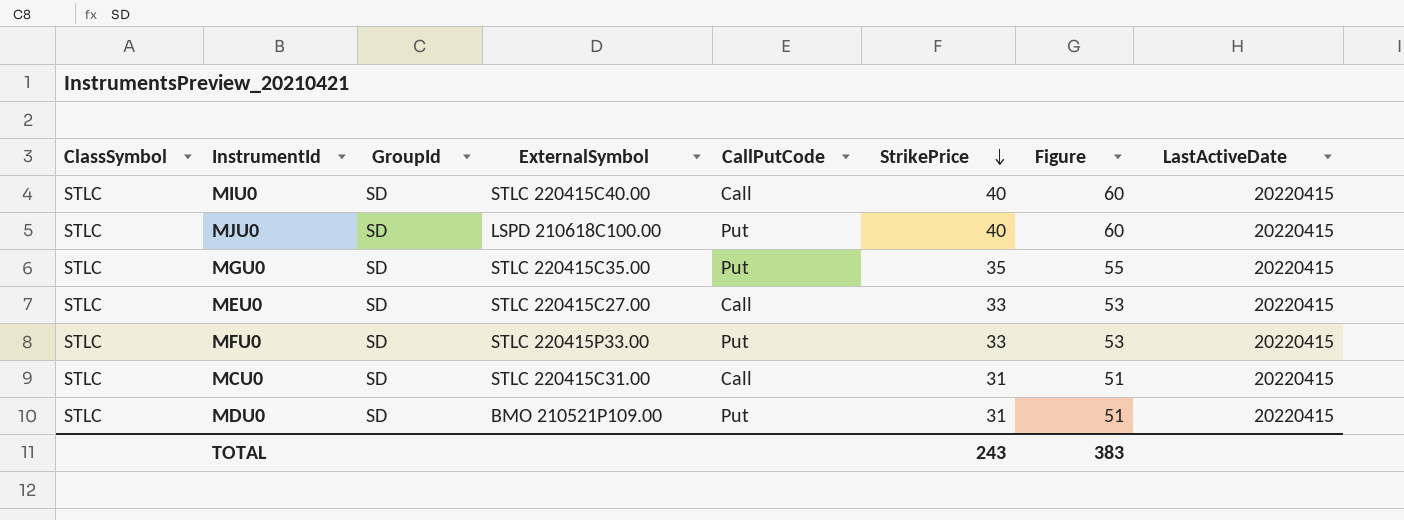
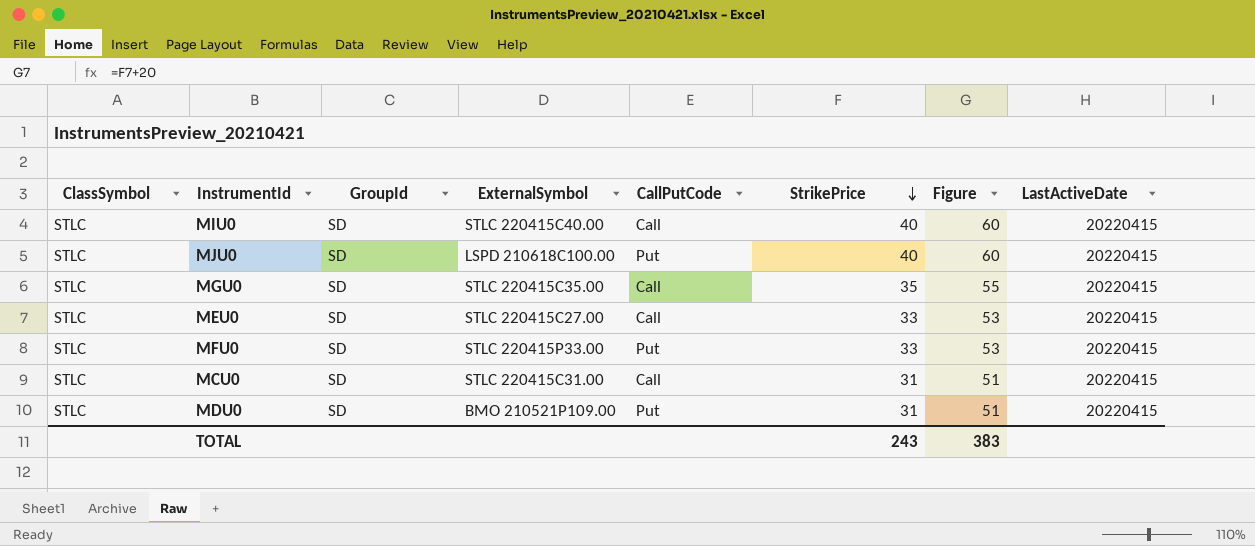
MGU0 | CallPutCode: Put -> Call

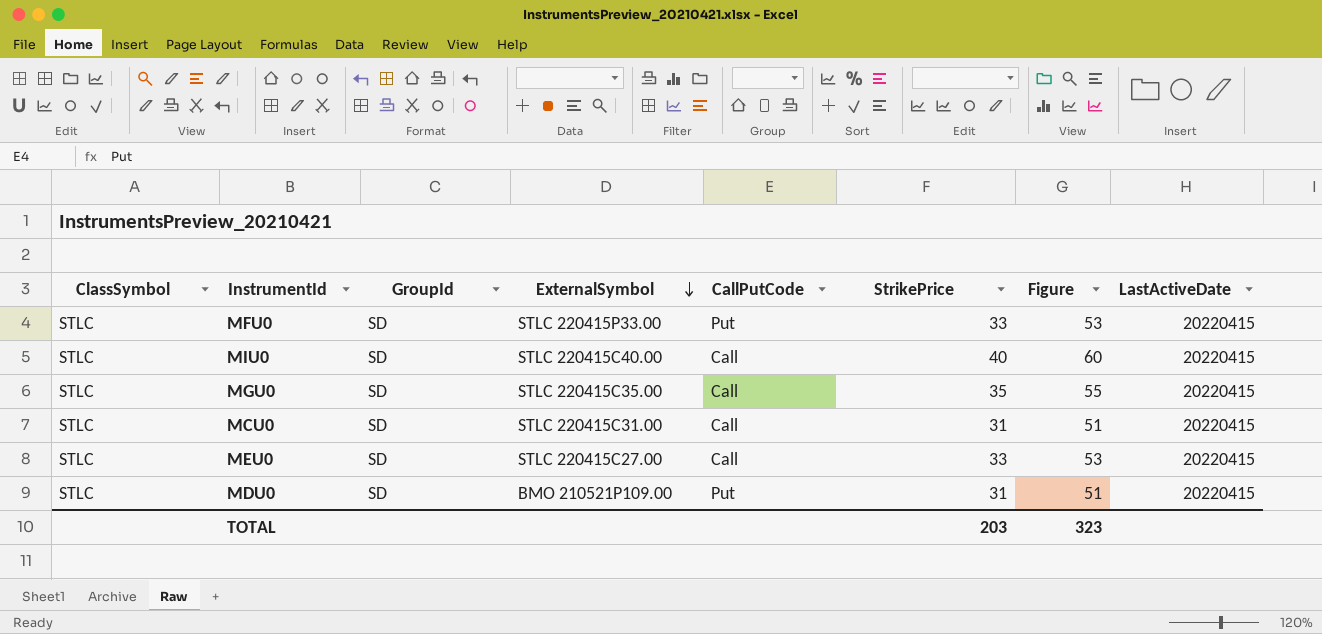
row order: StrikePrice descending -> ExternalSymbol descending
row MJU0: STLC | SD | LSPD 210618C100.00 | Put | 40 | 60 | 20220415 -> none
TOTAL | StrikePrice: 243 -> 203
TOTAL | Figure: 383 -> 323

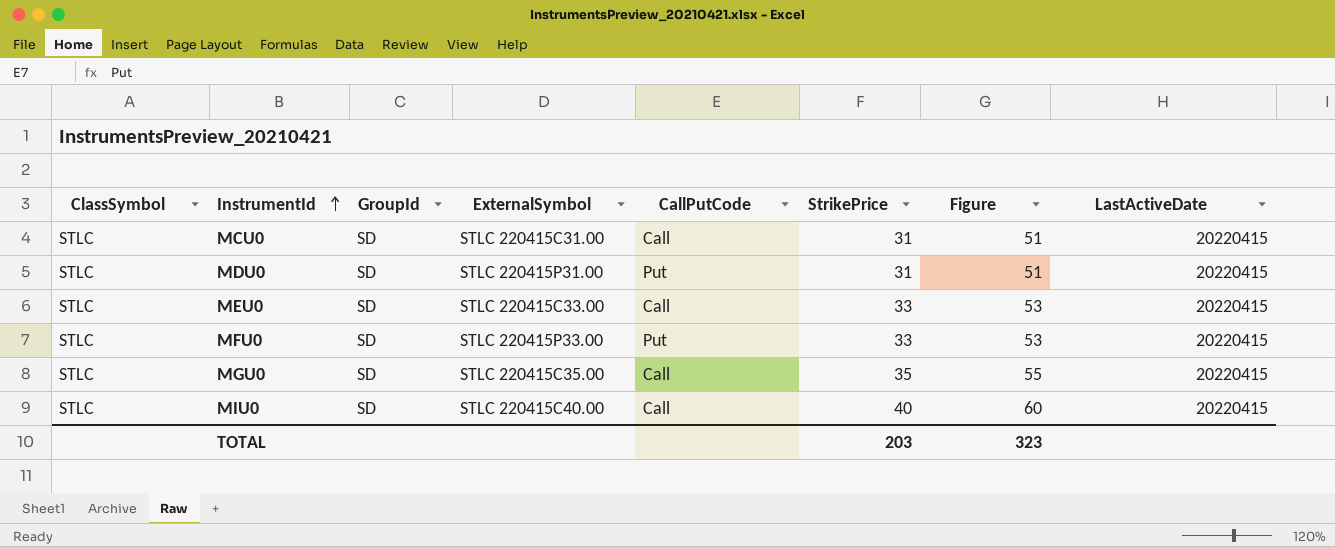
row order: ExternalSymbol descending -> InstrumentId ascending
MDU0 | ExternalSymbol: BMO 210521P109.00 -> STLC 220415P31.00
MEU0 | ExternalSymbol: STLC 220415C27.00 -> STLC 220415C33.00

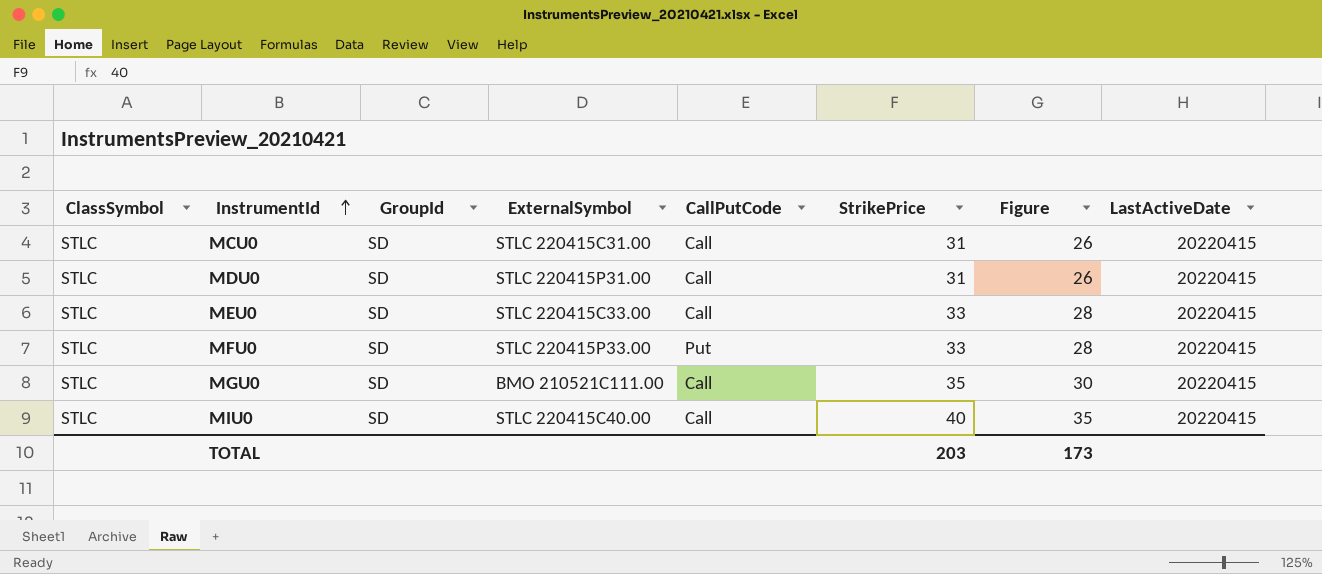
column Figure | formula: [StrikePrice] + 20 -> [StrikePrice] - 5
MDU0 | CallPutCode: Put -> Call
MGU0 | ExternalSymbol: STLC 220415C35.00 -> BMO 210521C111.00
TOTAL | Figure: 323 -> 173

